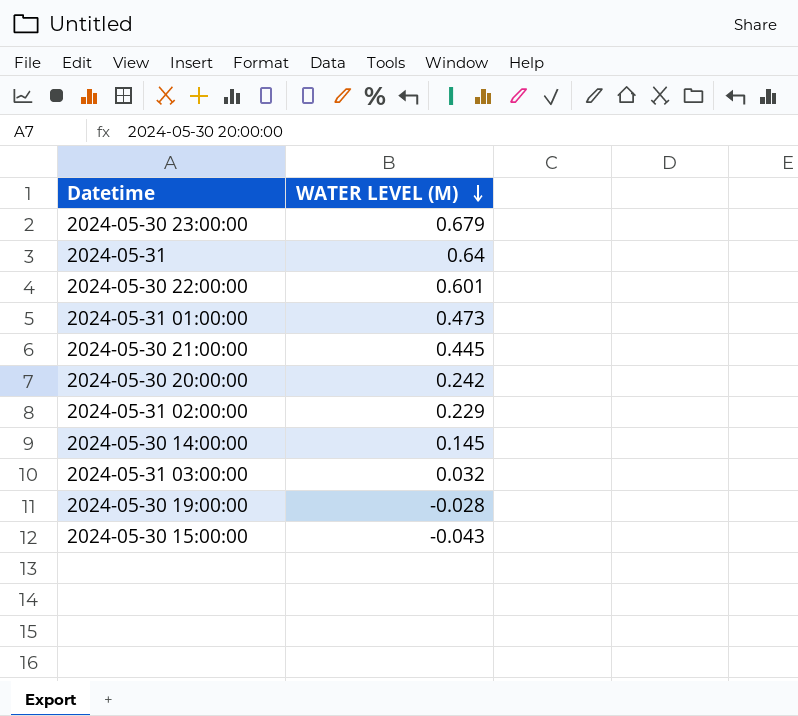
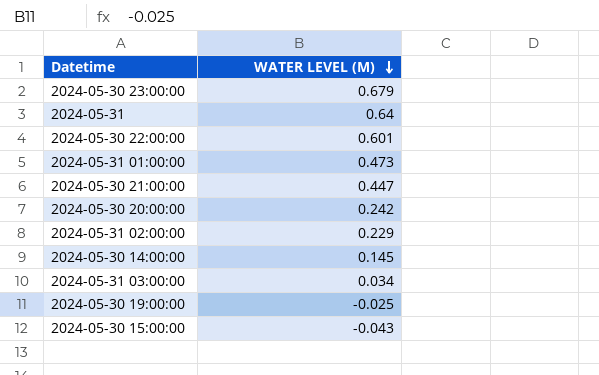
2024-05-30 21:00:00 | WATER LEVEL (M): 0.445 -> 0.447
2024-05-31 03:00:00 | WATER LEVEL (M): 0.032 -> 0.034
2024-05-30 19:00:00 | WATER LEVEL (M): -0.028 -> -0.025

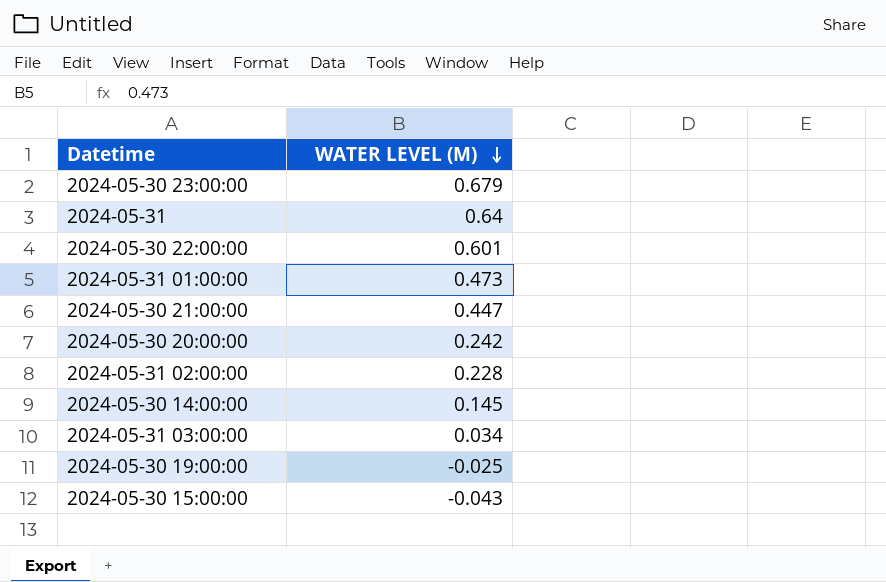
2024-05-31 02:00:00 | WATER LEVEL (M): 0.229 -> 0.228

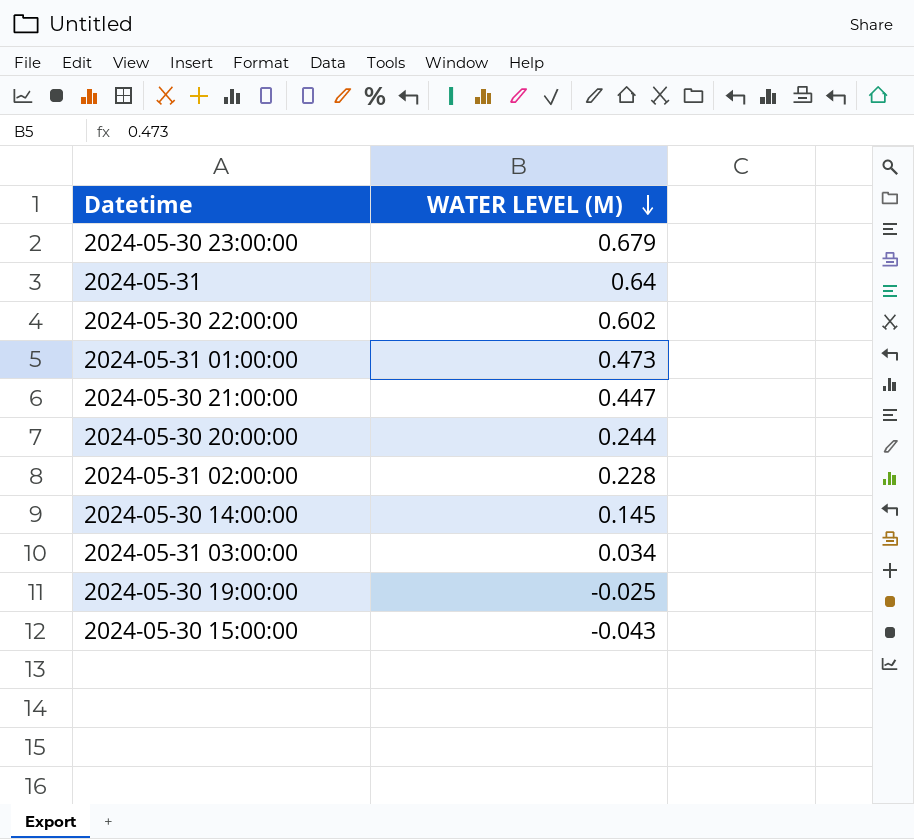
2024-05-30 22:00:00 | WATER LEVEL (M): 0.601 -> 0.602
2024-05-30 20:00:00 | WATER LEVEL (M): 0.242 -> 0.244

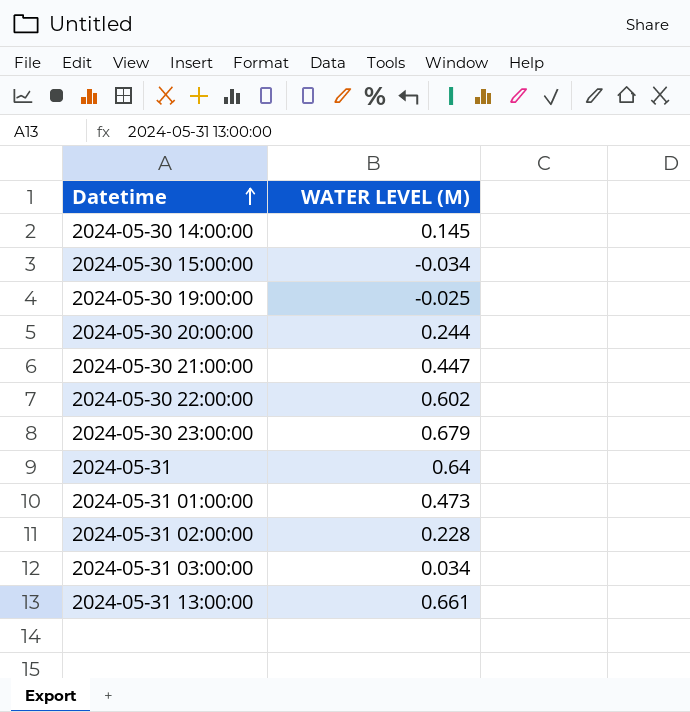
row order: WATER LEVEL (M) descending -> Datetime ascending
2024-05-30 15:00:00 | WATER LEVEL (M): -0.043 -> -0.034
row 2024-05-31 13:00:00: none -> 0.661

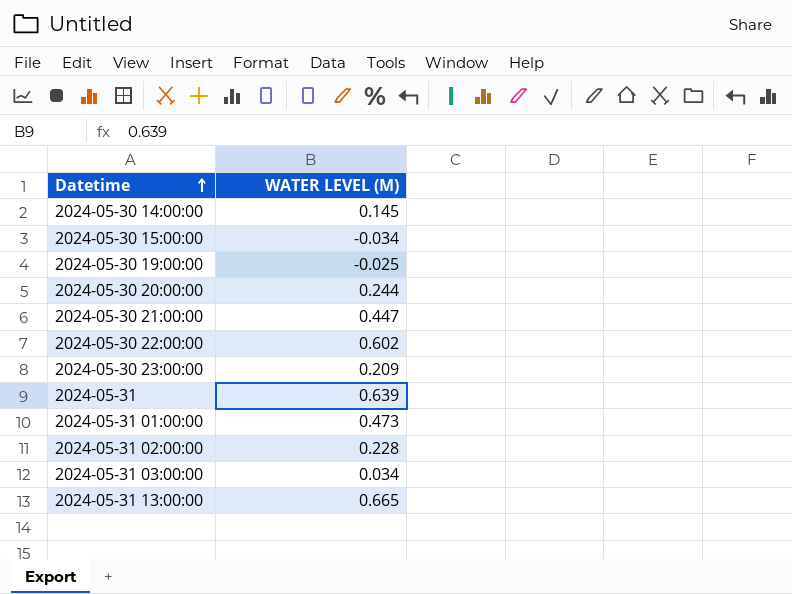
2024-05-30 23:00:00 | WATER LEVEL (M): 0.679 -> 0.209
2024-05-31 | WATER LEVEL (M): 0.64 -> 0.639
2024-05-31 13:00:00 | WATER LEVEL (M): 0.661 -> 0.665

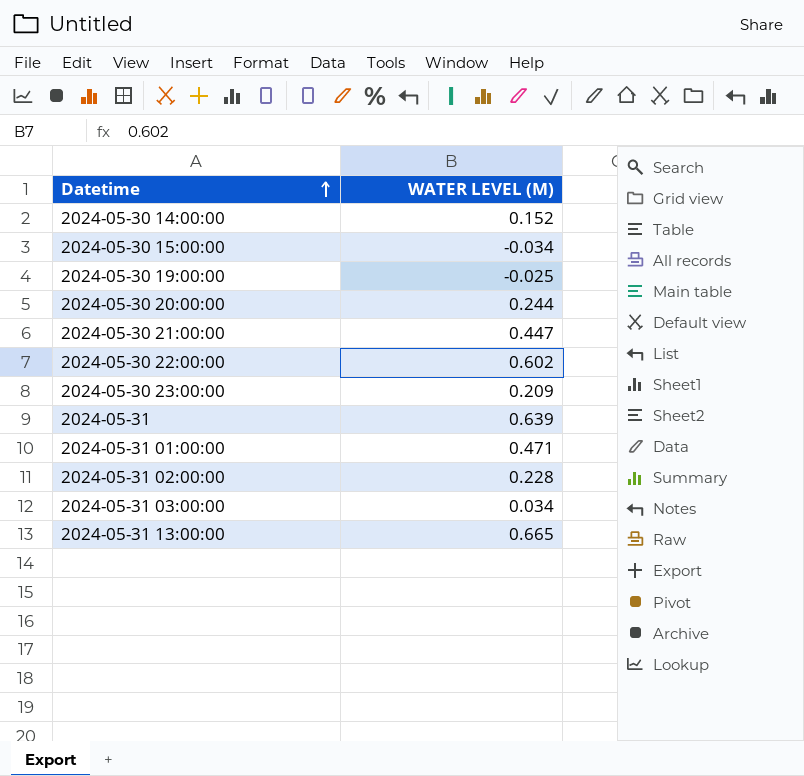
2024-05-30 14:00:00 | WATER LEVEL (M): 0.145 -> 0.152
2024-05-31 01:00:00 | WATER LEVEL (M): 0.473 -> 0.471

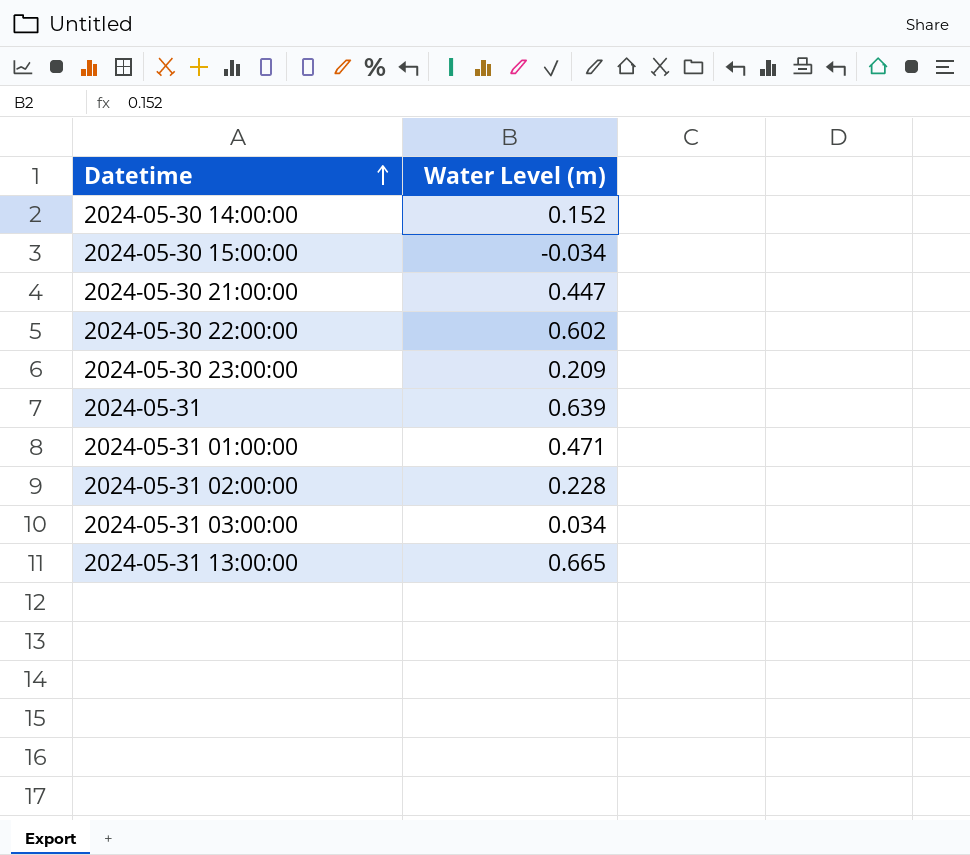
column name: WATER LEVEL (M) -> Water Level (m)
row 2024-05-30 19:00:00: -0.025 -> none
row 2024-05-30 20:00:00: 0.244 -> none

